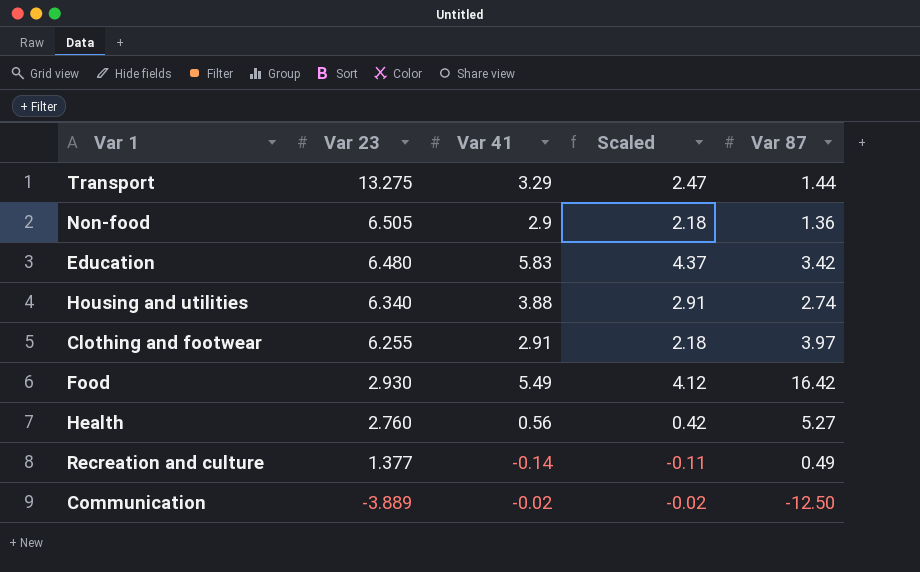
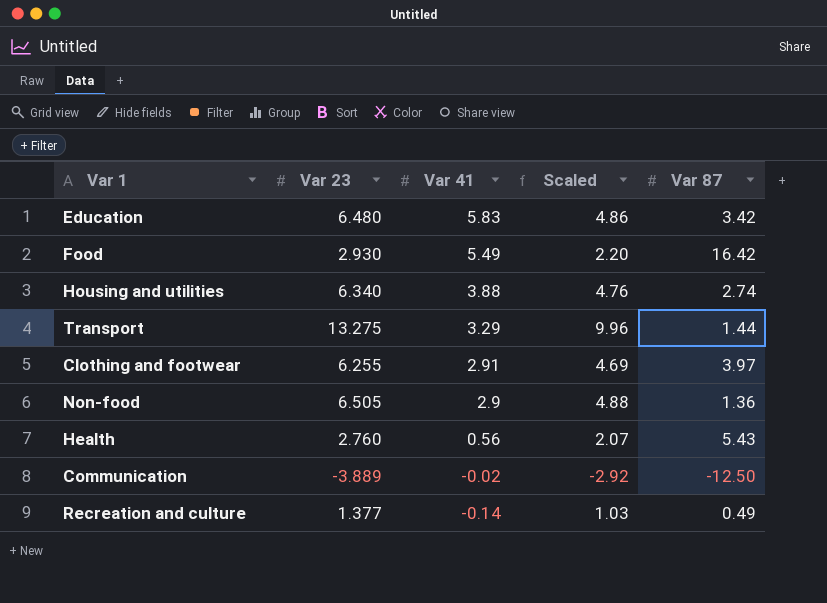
row order: Var 23 descending -> Var 41 descending
column Scaled | formula: [Var 41] * 0.75 -> [Var 23] * 0.75
Health | Var 87: 5.27 -> 5.43

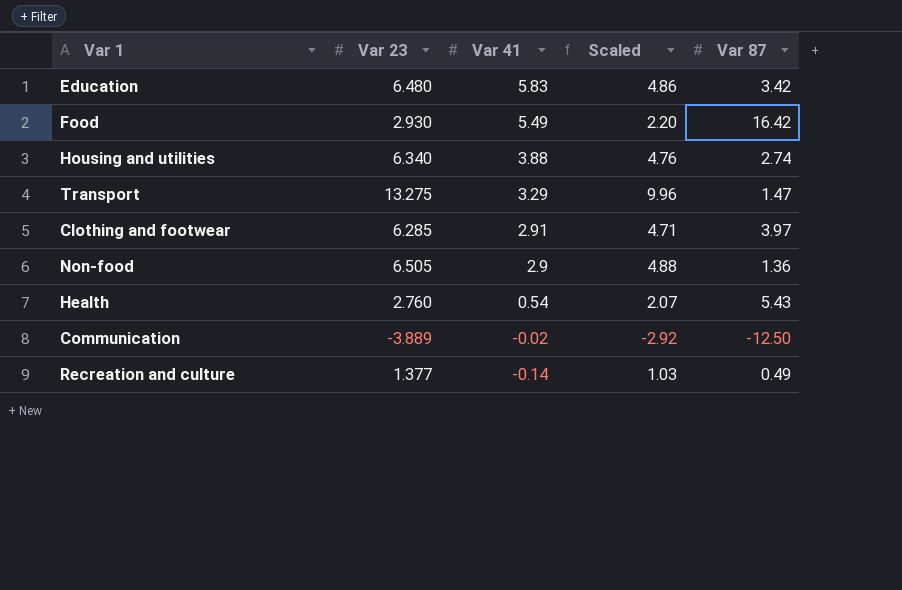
Transport | Var 87: 1.44 -> 1.47
Clothing and footwear | Var 23: 6.255 -> 6.285
Clothing and footwear | Scaled: 4.69 -> 4.71
Health | Var 41: 0.56 -> 0.54

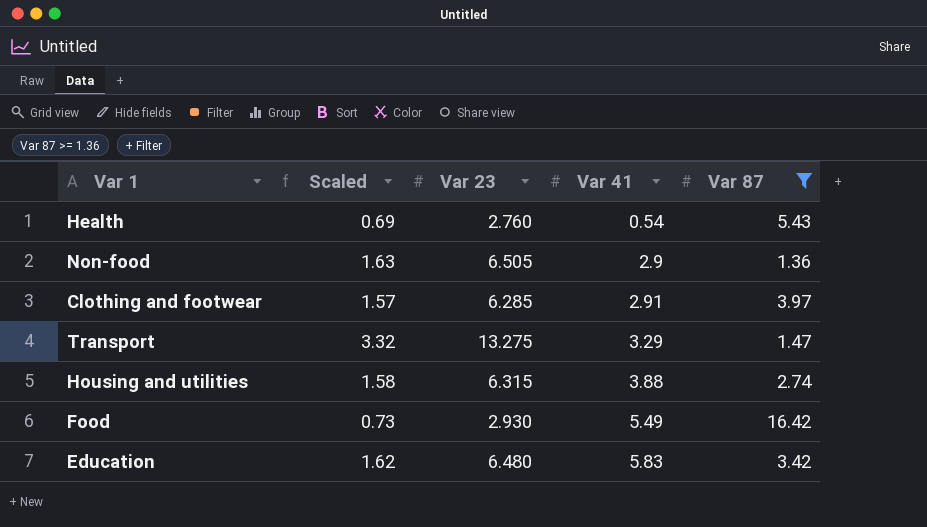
filter: none -> Var 87 >= 1.36
row order: Var 41 descending -> Var 41 ascending
column Scaled | formula: [Var 23] * 0.75 -> [Var 23] * 0.25
column Scaled | position: 4 -> 2
Housing and utilities | Var 23: 6.340 -> 6.315

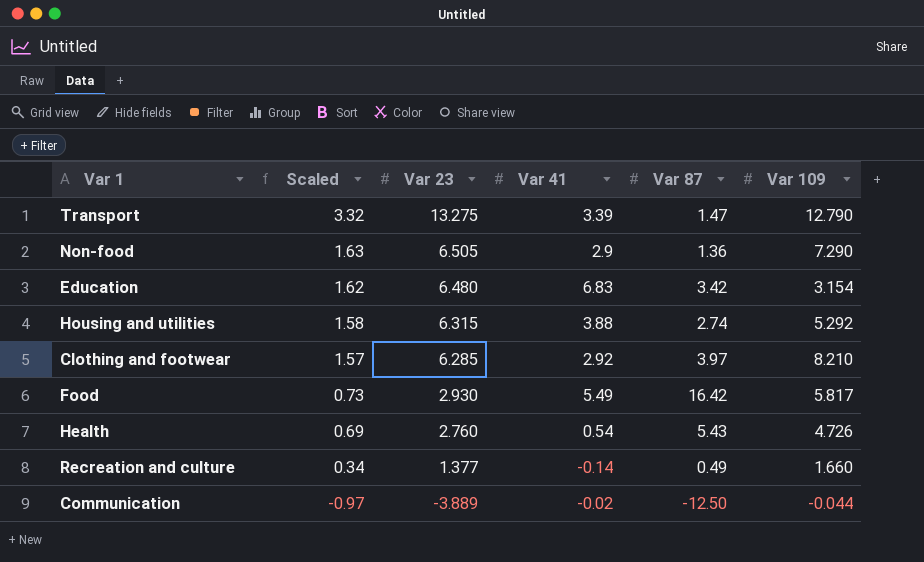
filter: Var 87 >= 1.36 -> none
row order: Var 41 ascending -> Scaled descending
column Var 109 | position: none -> 6
Transport | Var 41: 3.29 -> 3.39
Education | Var 41: 5.83 -> 6.83
Clothing and footwear | Var 41: 2.91 -> 2.92

